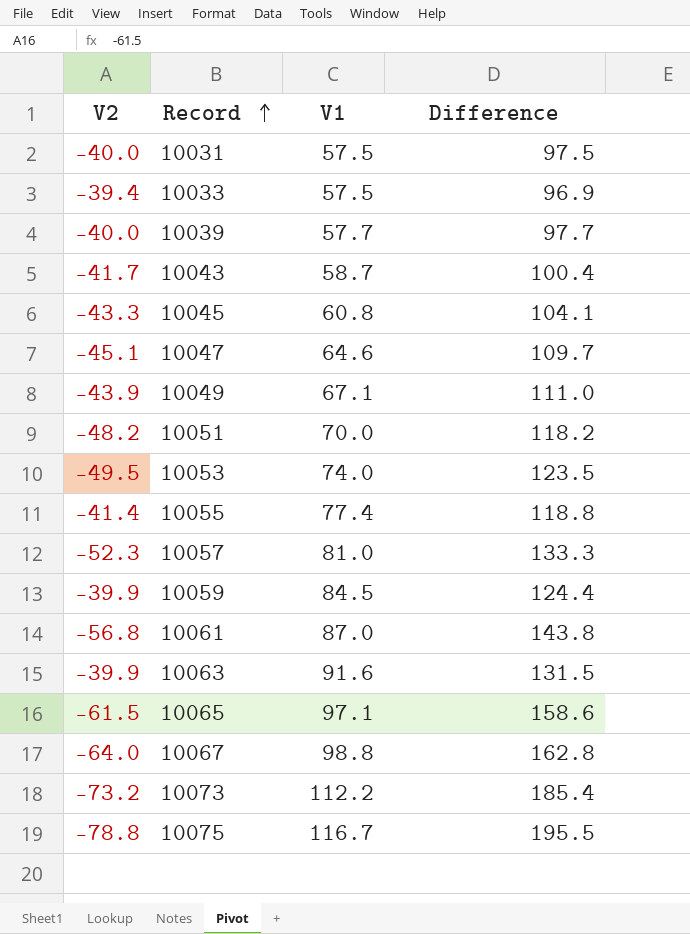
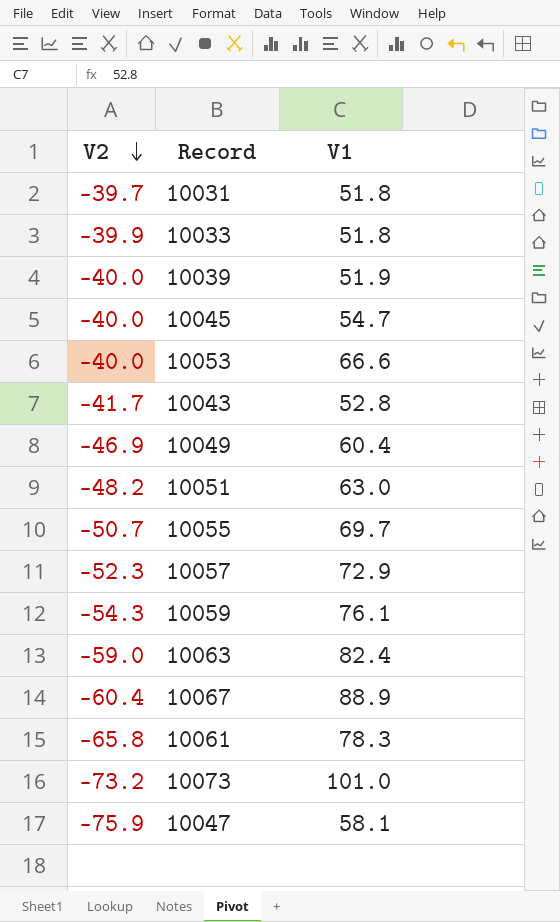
row order: Record ascending -> V2 descending
column Difference | formula: [V1] - [V2] -> none
row 10065: -61.5 | 97.1 | 158.6 -> none
row 10075: -78.8 | 116.7 | 195.5 -> none
10031 | V2: -40.0 -> -39.7
10031 | V1: 57.5 -> 51.8
10033 | V2: -39.4 -> -39.9
10033 | V1: 57.5 -> 51.8
10039 | V1: 57.7 -> 51.9
10045 | V2: -43.3 -> -40.0
10045 | V1: 60.8 -> 54.7
10053 | V2: -49.5 -> -40.0
10053 | V1: 74.0 -> 66.6
10043 | V1: 58.7 -> 52.8
10049 | V2: -43.9 -> -46.9
10049 | V1: 67.1 -> 60.4
10051 | V1: 70.0 -> 63.0
10055 | V2: -41.4 -> -50.7
10055 | V1: 77.4 -> 69.7
10057 | V1: 81.0 -> 72.9
10059 | V2: -39.9 -> -54.3
10059 | V1: 84.5 -> 76.1
10063 | V2: -39.9 -> -59.0
10063 | V1: 91.6 -> 82.4
10067 | V2: -64.0 -> -60.4
10067 | V1: 98.8 -> 88.9
10061 | V2: -56.8 -> -65.8
10061 | V1: 87.0 -> 78.3
10073 | V1: 112.2 -> 101.0
10047 | V2: -45.1 -> -75.9
10047 | V1: 64.6 -> 58.1

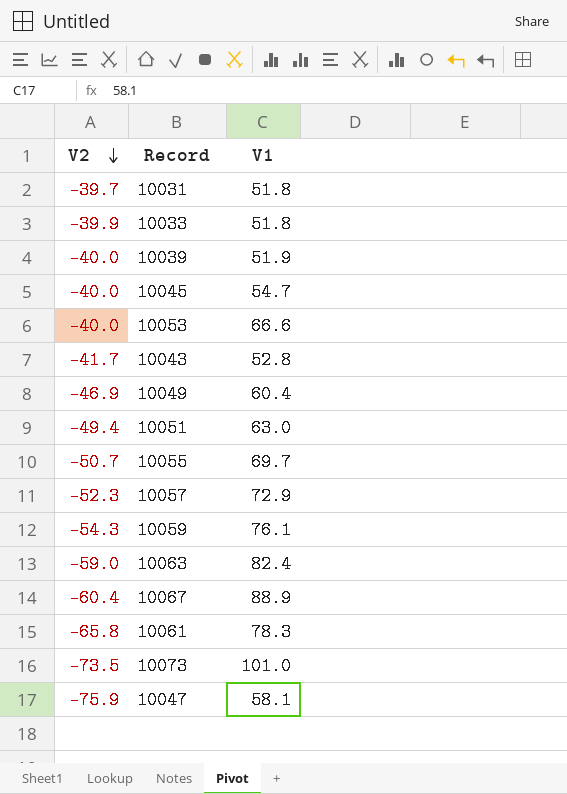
10051 | V2: -48.2 -> -49.4
10073 | V2: -73.2 -> -73.5

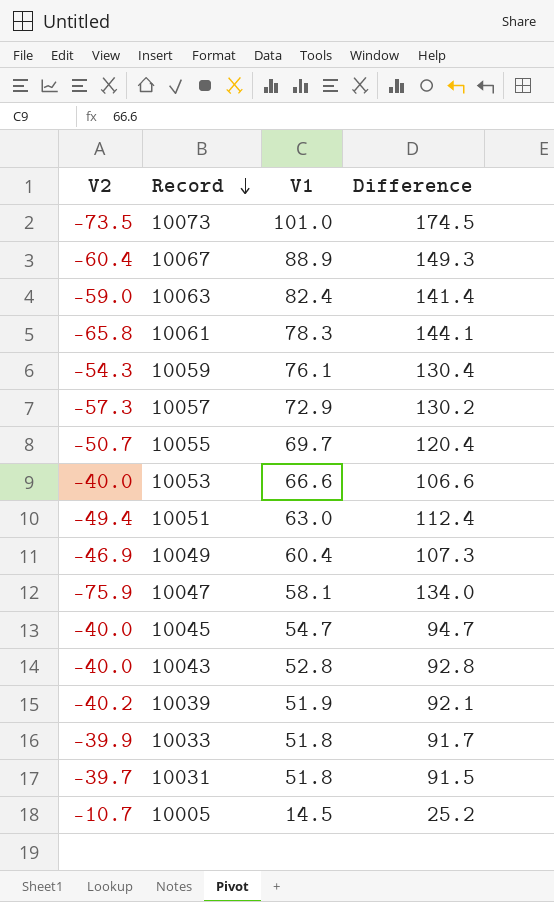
row order: V2 descending -> Record descending
column Difference | formula: none -> [V1] - [V2]
10057 | V2: -52.3 -> -57.3
10043 | V2: -41.7 -> -40.0
10039 | V2: -40.0 -> -40.2
row 10005: none -> -10.7 | 14.5 | 25.2

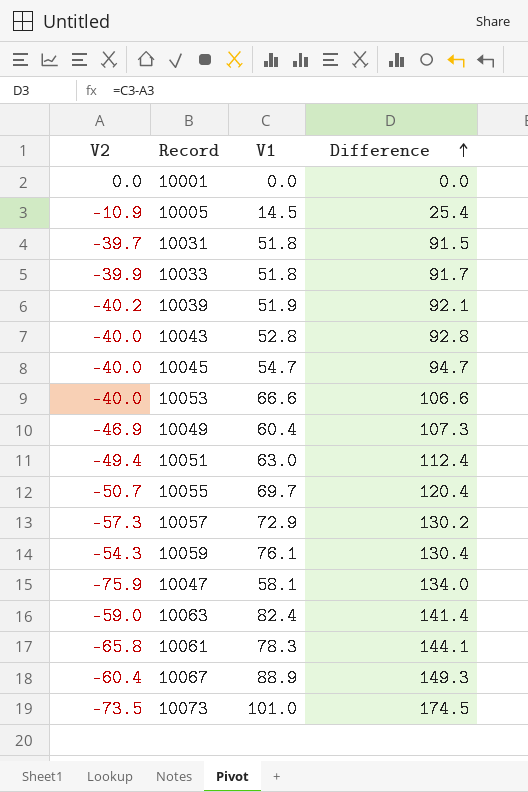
row order: Record descending -> Difference ascending
row 10001: none -> 0.0 | 0.0 | 0.0
10005 | V2: -10.7 -> -10.9
10005 | Difference: 25.2 -> 25.4

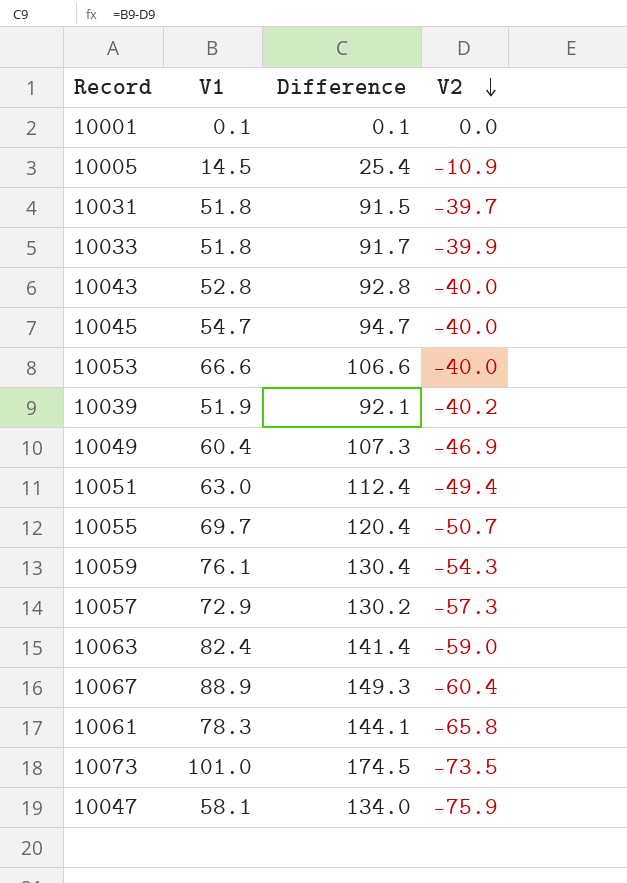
row order: Difference ascending -> V2 descending
column V2 | position: 1 -> 4
10001 | V1: 0.0 -> 0.1
10001 | Difference: 0.0 -> 0.1

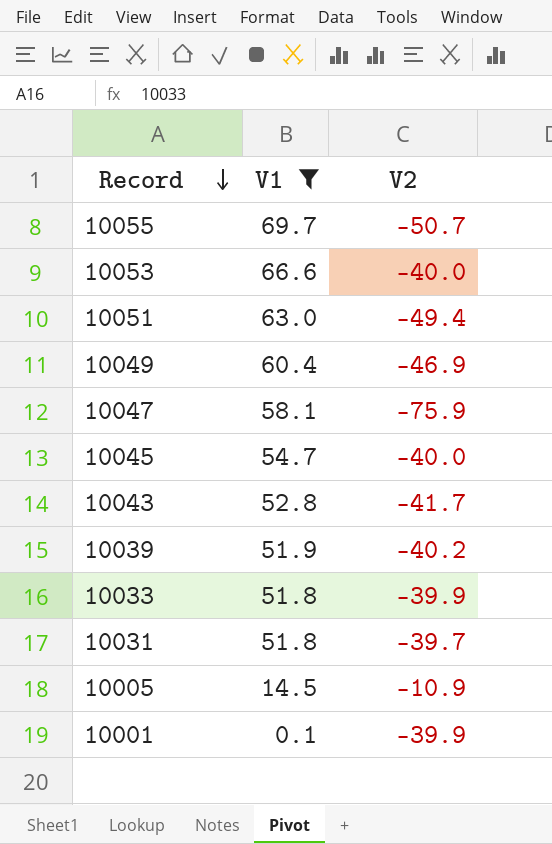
filter: none -> V1 <= 69.7
row order: V2 descending -> Record descending
column Difference | formula: [V1] - [V2] -> none
10043 | V2: -40.0 -> -41.7
10001 | V2: 0.0 -> -39.9

